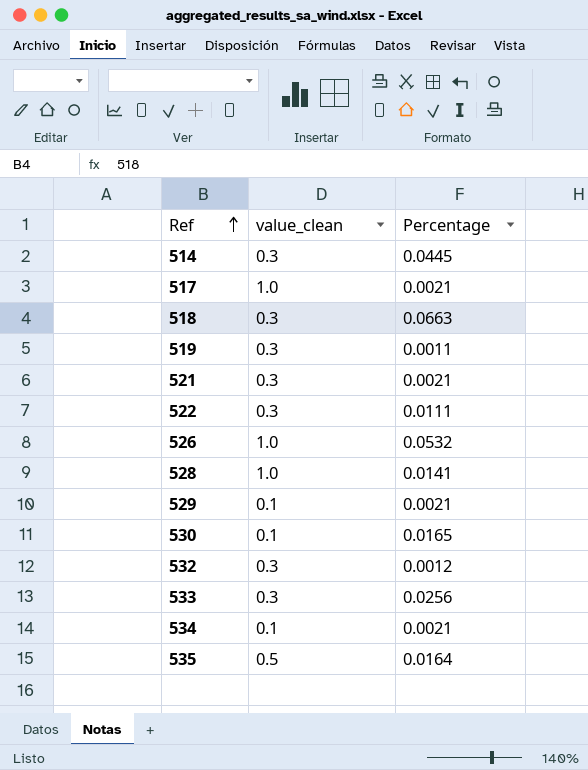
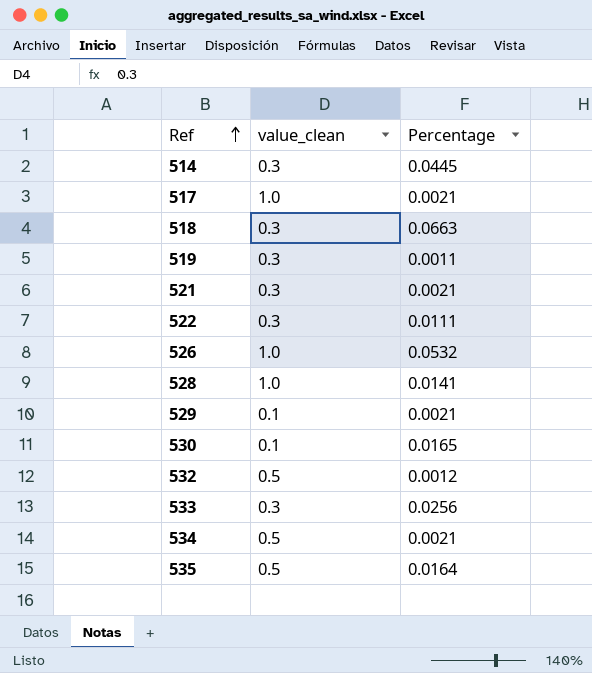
532 | value_clean: 0.3 -> 0.5
534 | value_clean: 0.1 -> 0.5

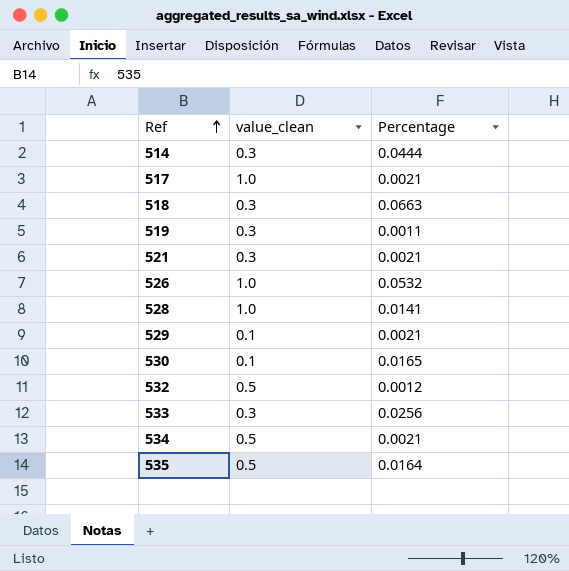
row 522: 0.3 | 0.0111 -> none
514 | Percentage: 0.0445 -> 0.0444

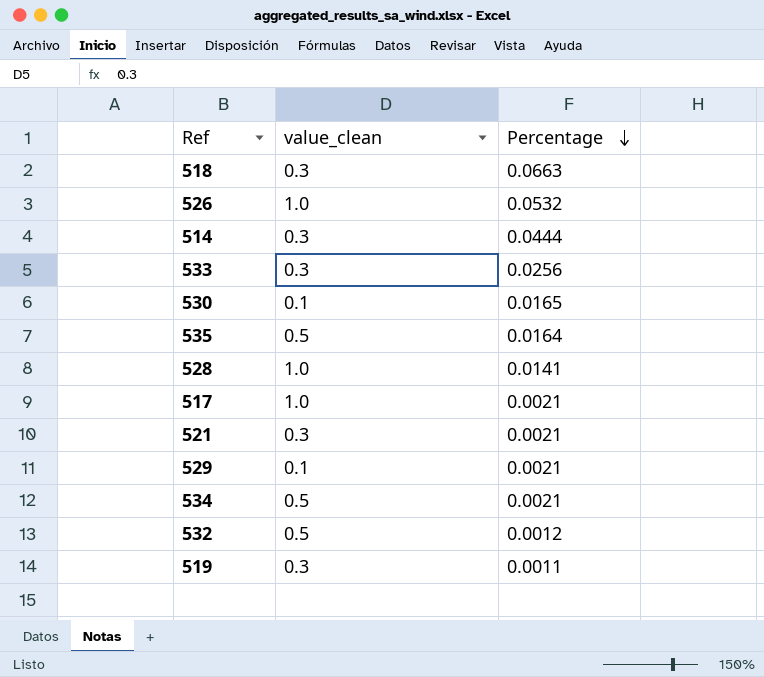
row order: Ref ascending -> Percentage descending

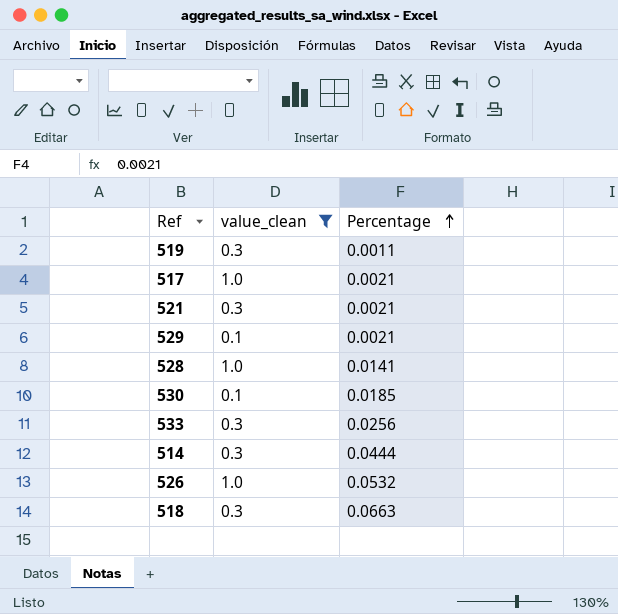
filter: none -> value_clean != 0.5
row order: Percentage descending -> Percentage ascending
530 | Percentage: 0.0165 -> 0.0185

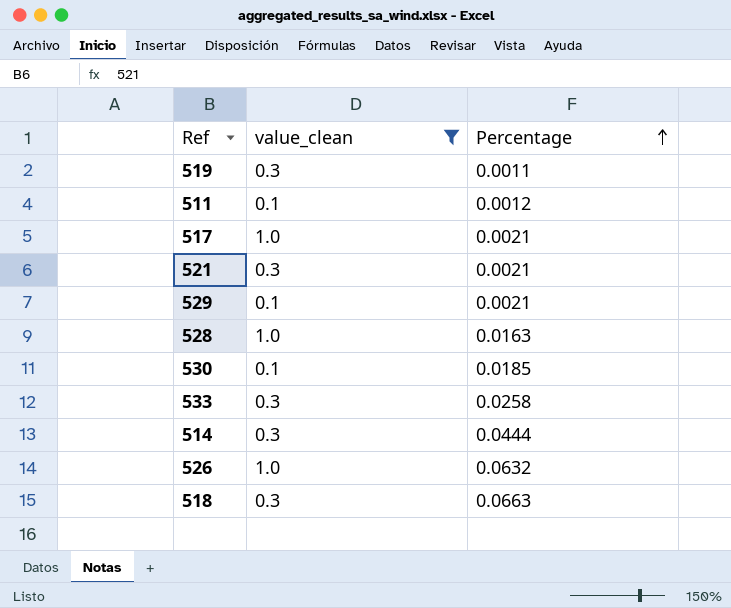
row 511: none -> 0.1 | 0.0012
528 | Percentage: 0.0141 -> 0.0163
533 | Percentage: 0.0256 -> 0.0258
526 | Percentage: 0.0532 -> 0.0632

